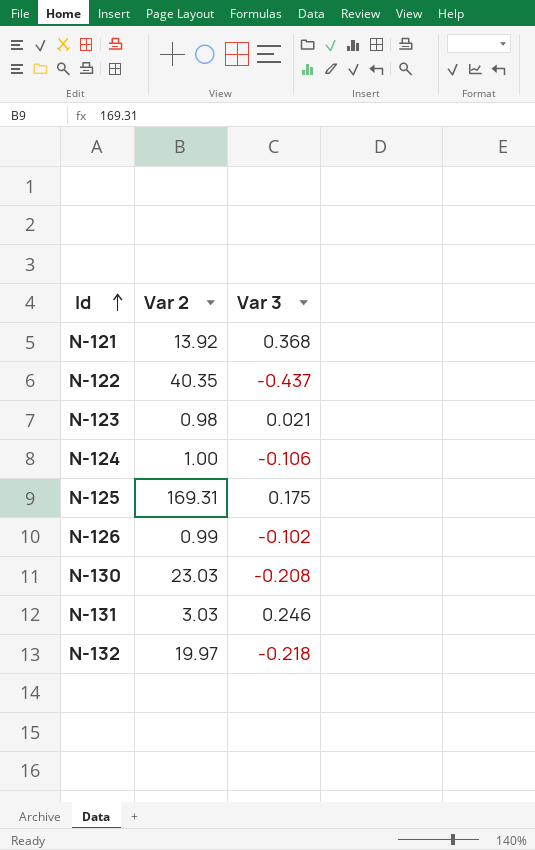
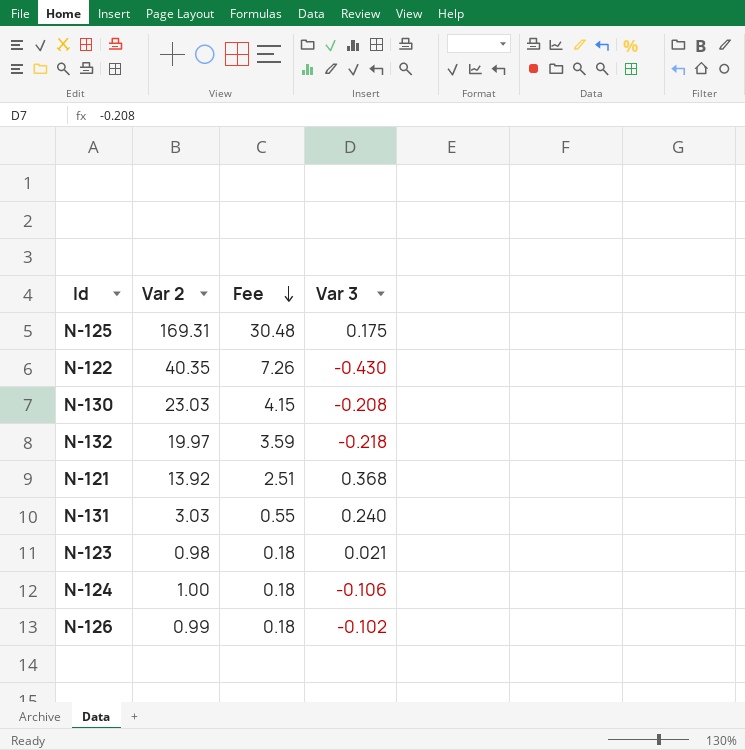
row order: Id ascending -> Fee descending
column Fee | formula: none -> [Var 2] * 0.18
N-122 | Var 3: -0.437 -> -0.430
N-131 | Var 3: 0.246 -> 0.240

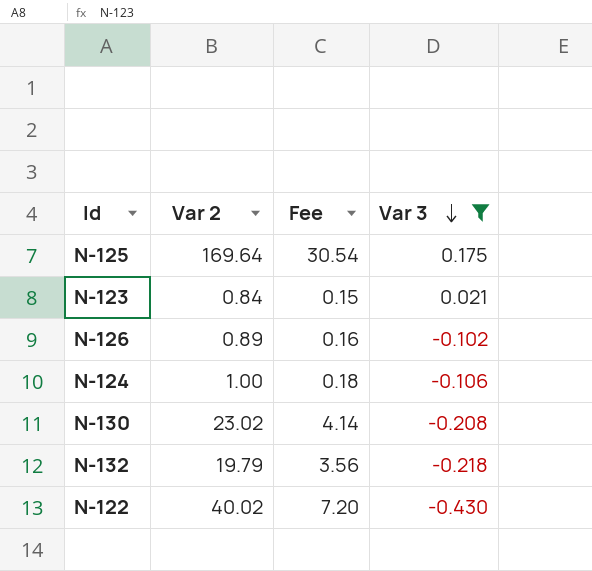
filter: none -> Var 3 <= 0.175
row order: Fee descending -> Var 3 descending
N-125 | Var 2: 169.31 -> 169.64
N-125 | Fee: 30.48 -> 30.54
N-123 | Var 2: 0.98 -> 0.84
N-123 | Fee: 0.18 -> 0.15
N-126 | Var 2: 0.99 -> 0.89
N-126 | Fee: 0.18 -> 0.16
N-130 | Var 2: 23.03 -> 23.02
N-130 | Fee: 4.15 -> 4.14
N-132 | Var 2: 19.97 -> 19.79
N-132 | Fee: 3.59 -> 3.56
N-122 | Var 2: 40.35 -> 40.02
N-122 | Fee: 7.26 -> 7.20

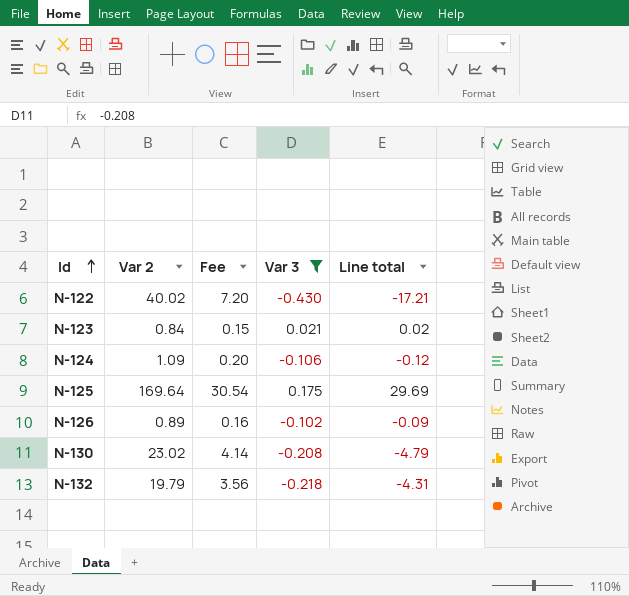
row order: Var 3 descending -> Id ascending
column Line total | formula: none -> [Var 2] * [Var 3]
N-124 | Var 2: 1.00 -> 1.09
N-124 | Fee: 0.18 -> 0.20

